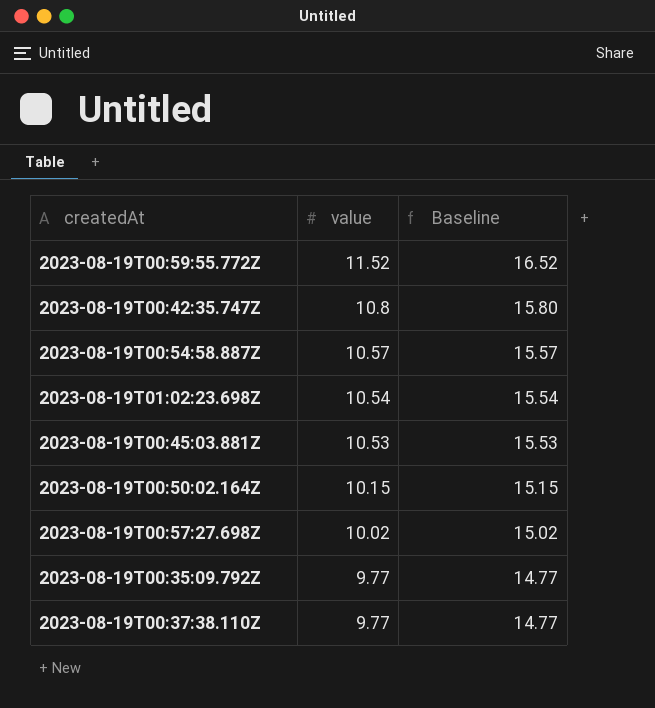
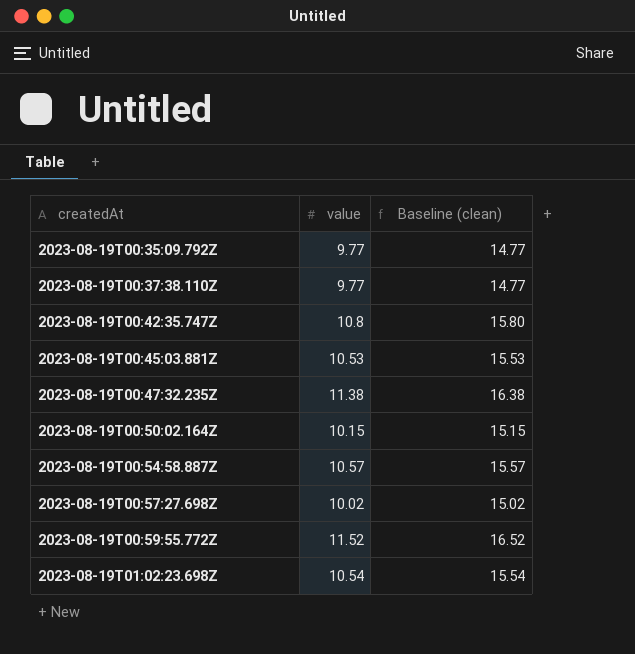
row order: value descending -> createdAt ascending
column name: Baseline -> Baseline (clean)
row 2023-08-19T00:47:32.235Z: none -> 11.38 | 16.38

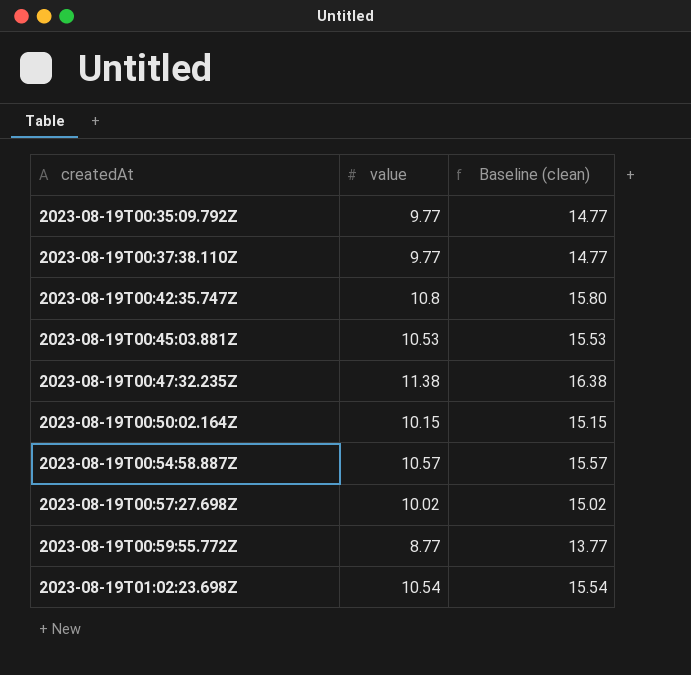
2023-08-19T00:59:55.772Z | value: 11.52 -> 8.77
2023-08-19T00:59:55.772Z | Baseline (clean): 16.52 -> 13.77

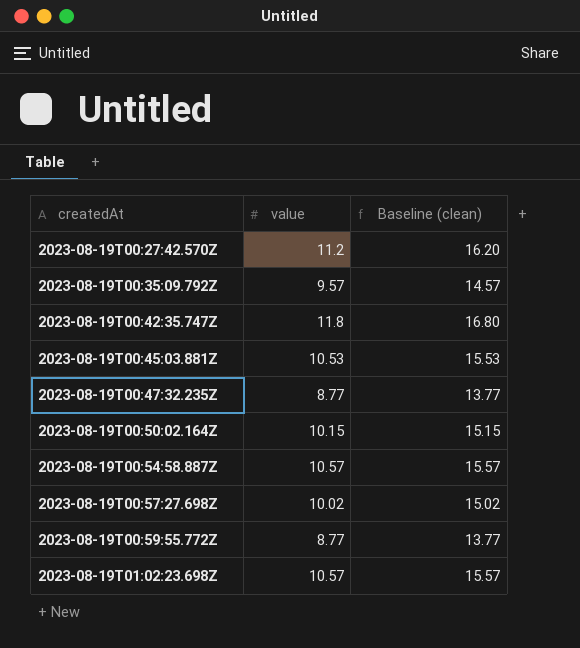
row 2023-08-19T00:37:38.110Z: 9.77 | 14.77 -> none
row 2023-08-19T00:27:42.570Z: none -> 11.2 | 16.20
2023-08-19T00:35:09.792Z | value: 9.77 -> 9.57
2023-08-19T00:35:09.792Z | Baseline (clean): 14.77 -> 14.57
2023-08-19T00:42:35.747Z | value: 10.8 -> 11.8
2023-08-19T00:42:35.747Z | Baseline (clean): 15.80 -> 16.80
2023-08-19T00:47:32.235Z | value: 11.38 -> 8.77
2023-08-19T00:47:32.235Z | Baseline (clean): 16.38 -> 13.77
2023-08-19T01:02:23.698Z | value: 10.54 -> 10.57
2023-08-19T01:02:23.698Z | Baseline (clean): 15.54 -> 15.57

